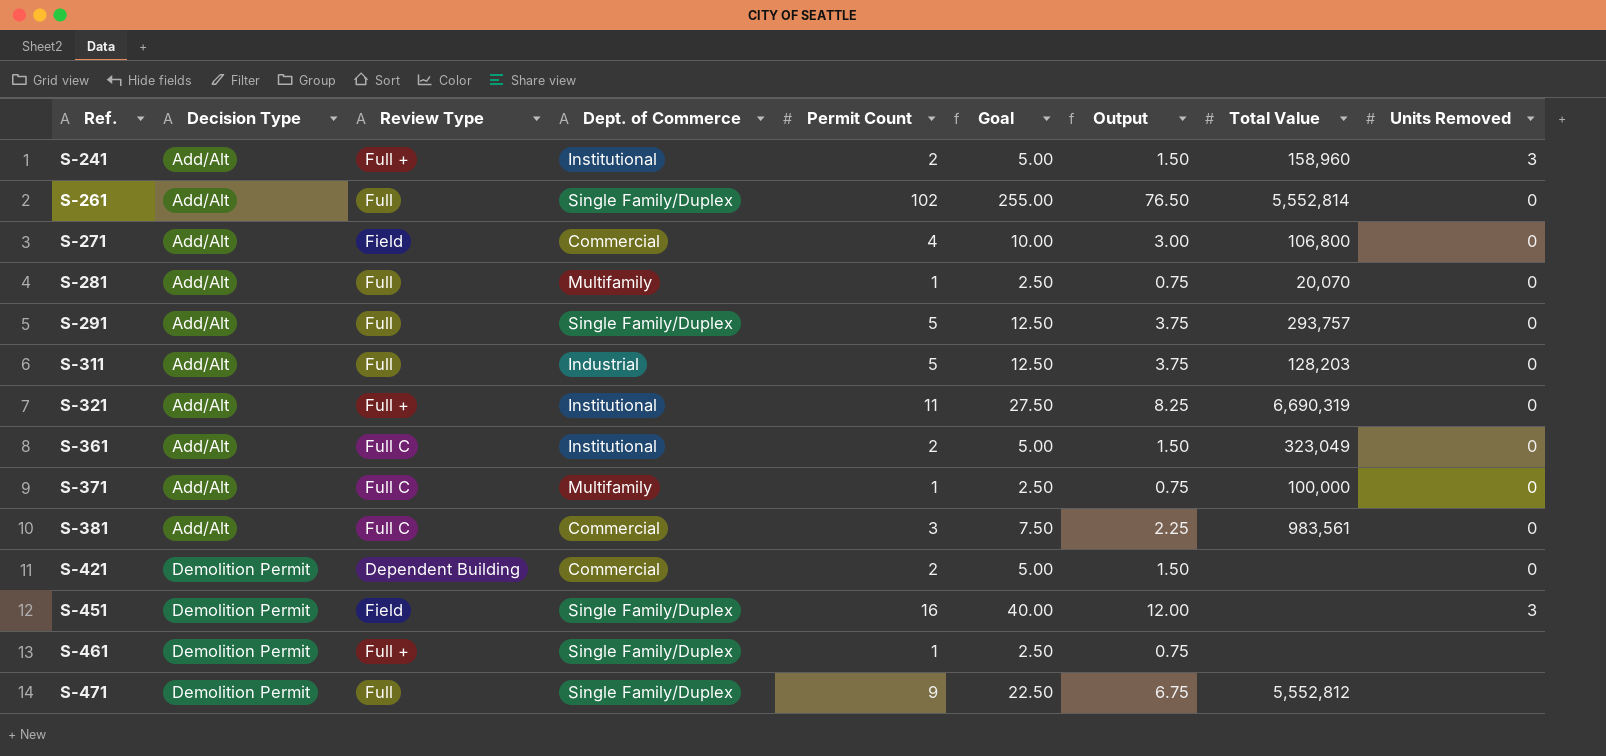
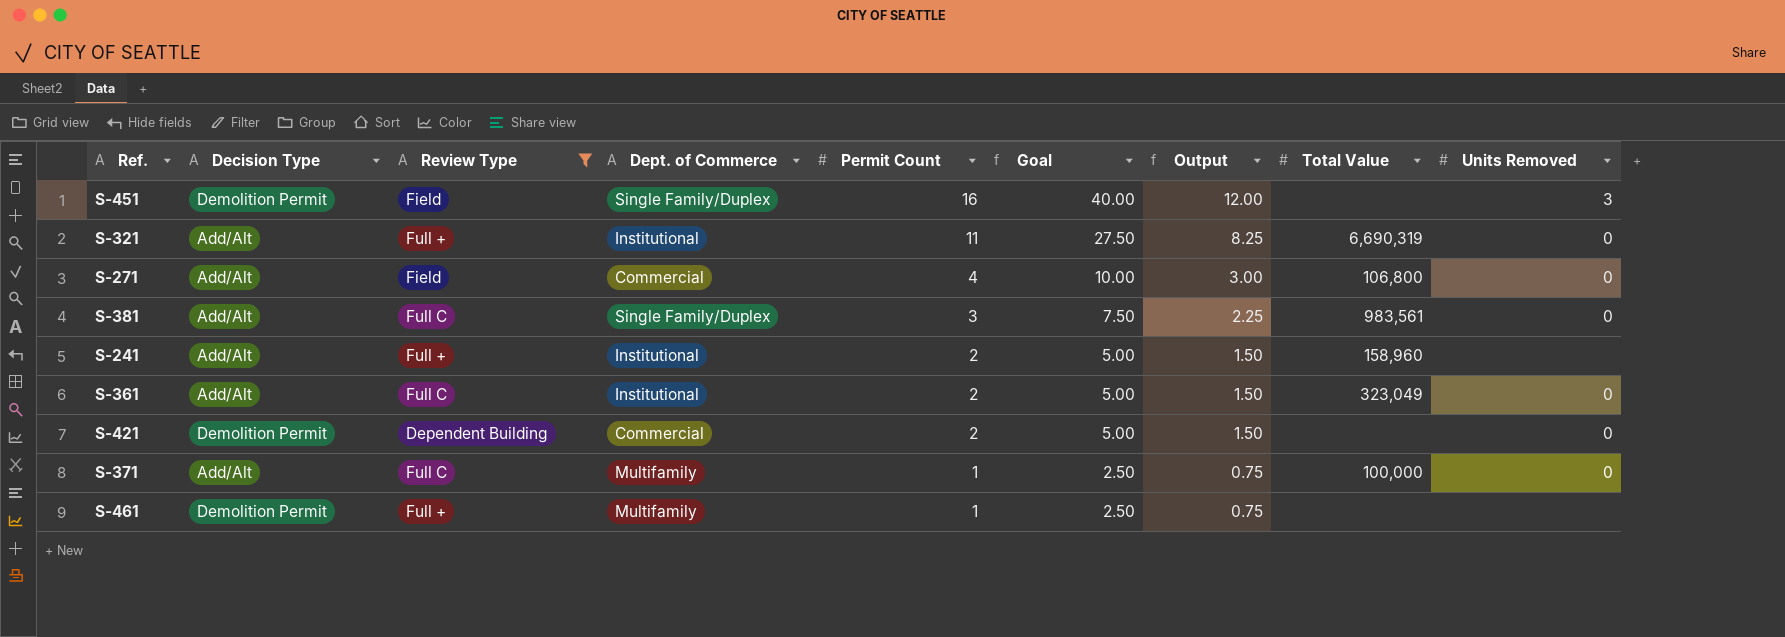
filter: none -> Review Type != Full
row order: Ref. ascending -> Permit Count descending
S-381 | Dept. of Commerce: Commercial -> Single Family/Duplex
S-241 | Units Removed: 3 -> none
S-461 | Dept. of Commerce: Single Family/Duplex -> Multifamily

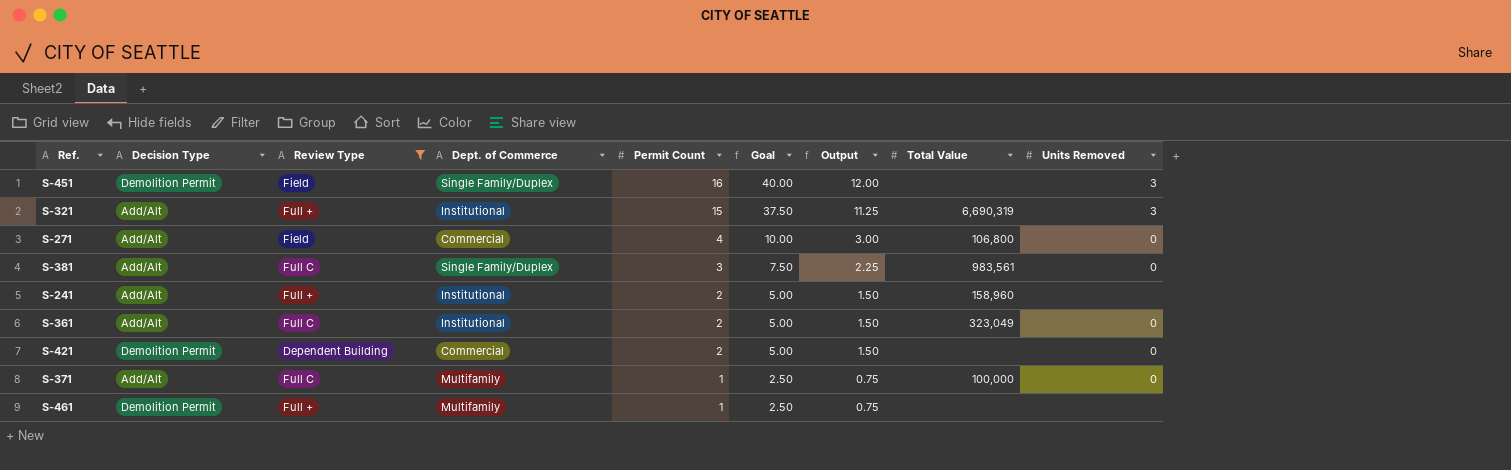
S-321 | Permit Count: 11 -> 15
S-321 | Goal: 27.50 -> 37.50
S-321 | Output: 8.25 -> 11.25
S-321 | Units Removed: 0 -> 3

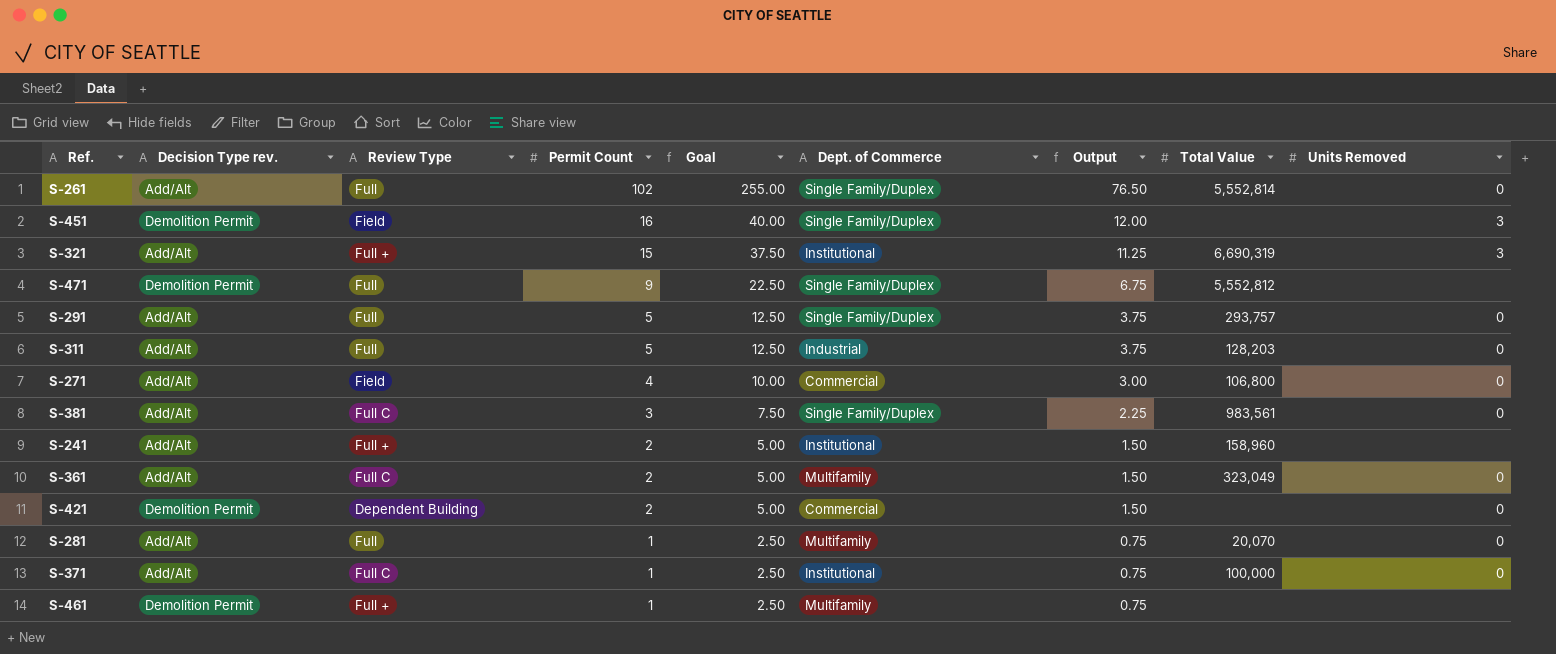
filter: Review Type != Full -> none
column name: Decision Type -> Decision Type rev.
column Dept. of Commerce | position: 4 -> 6
S-361 | Dept. of Commerce: Institutional -> Multifamily
S-371 | Dept. of Commerce: Multifamily -> Institutional

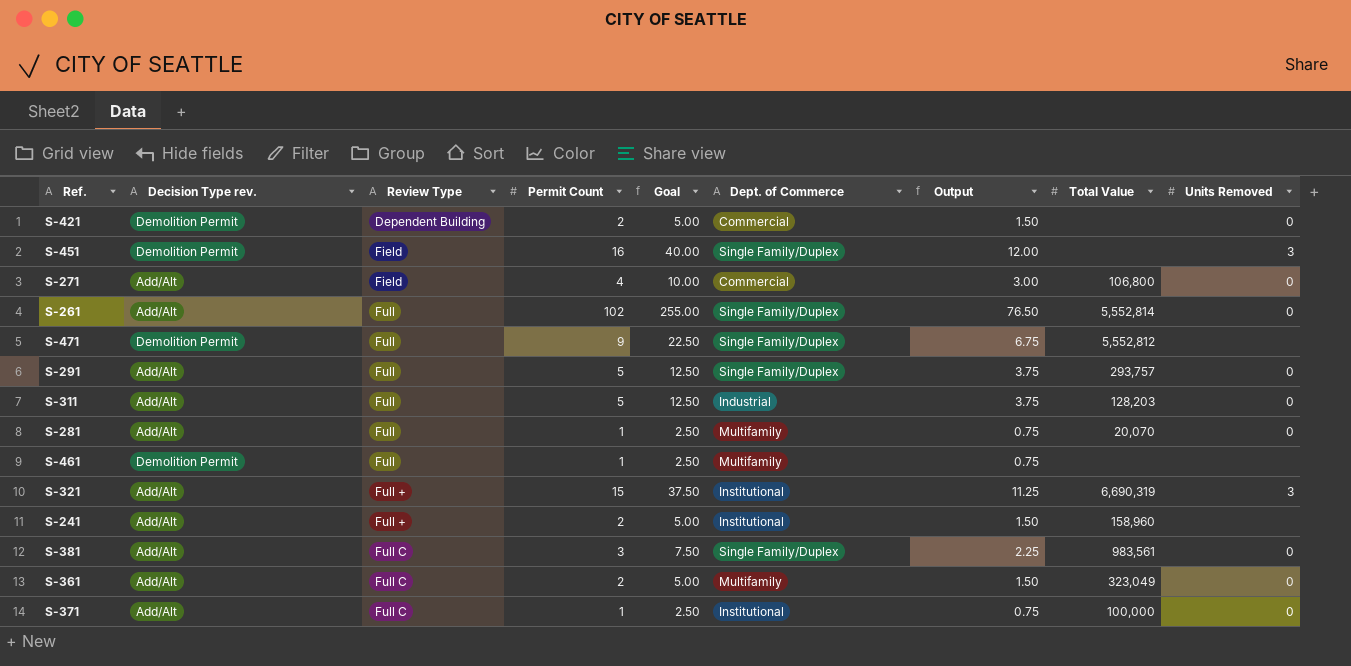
row order: Permit Count descending -> Review Type ascending
S-461 | Review Type: Full + -> Full

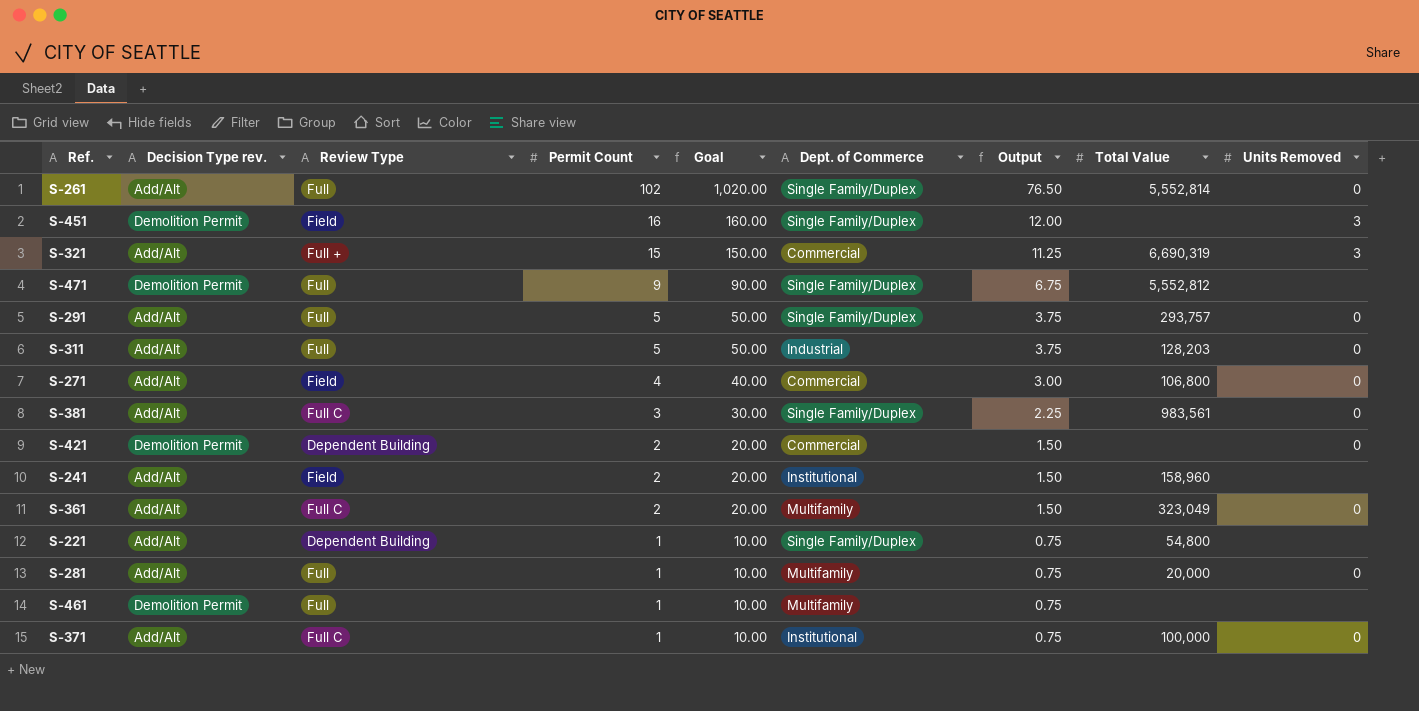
row order: Review Type ascending -> Permit Count descending
column Goal | formula: [Permit Count] * 2.5 -> [Permit Count] * 10
S-321 | Dept. of Commerce: Institutional -> Commercial
S-241 | Review Type: Full + -> Field
row S-221: none -> Add/Alt | Dependent Building | 1 | 10.00 | Single Family/Duplex | 0.75 | 54,800 | none
S-281 | Total Value: 20,070 -> 20,000

